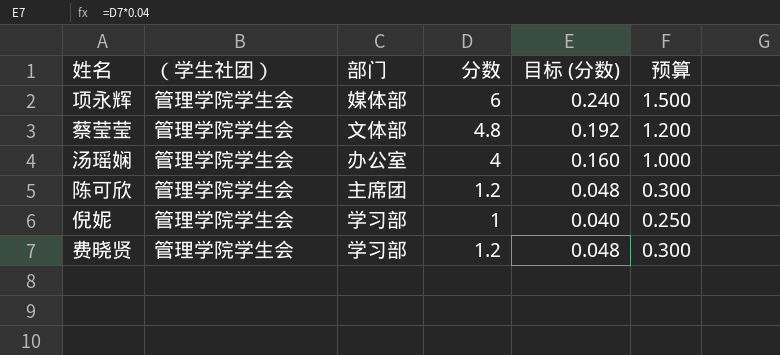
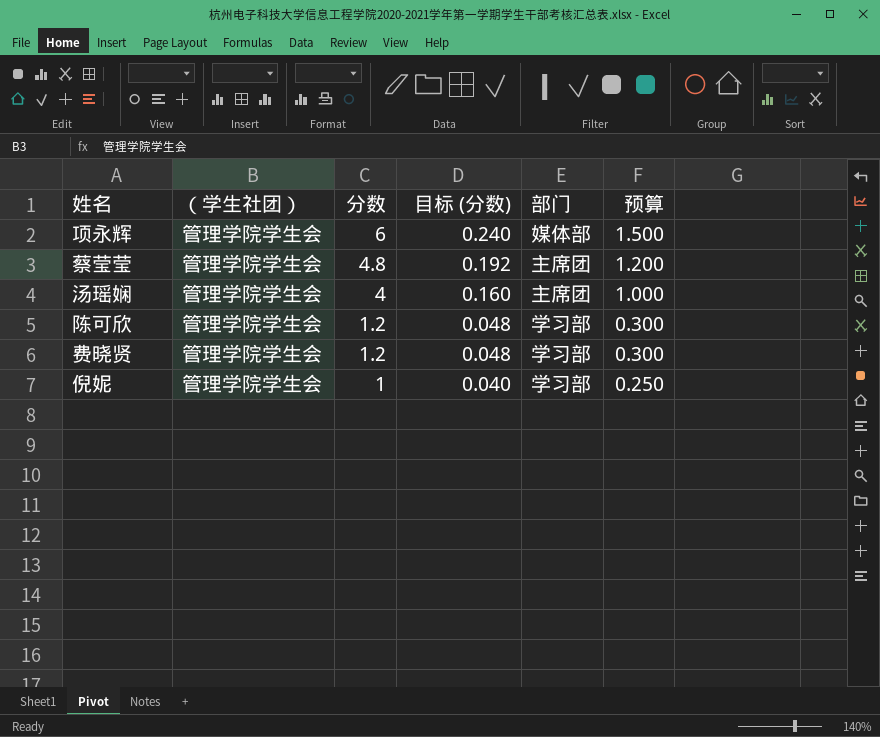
row order: none -> 分数 descending
column 部门 | position: 3 -> 5
蔡莹莹 | 部门: 文体部 -> 主席团
汤瑶娴 | 部门: 办公室 -> 主席团
陈可欣 | 部门: 主席团 -> 学习部

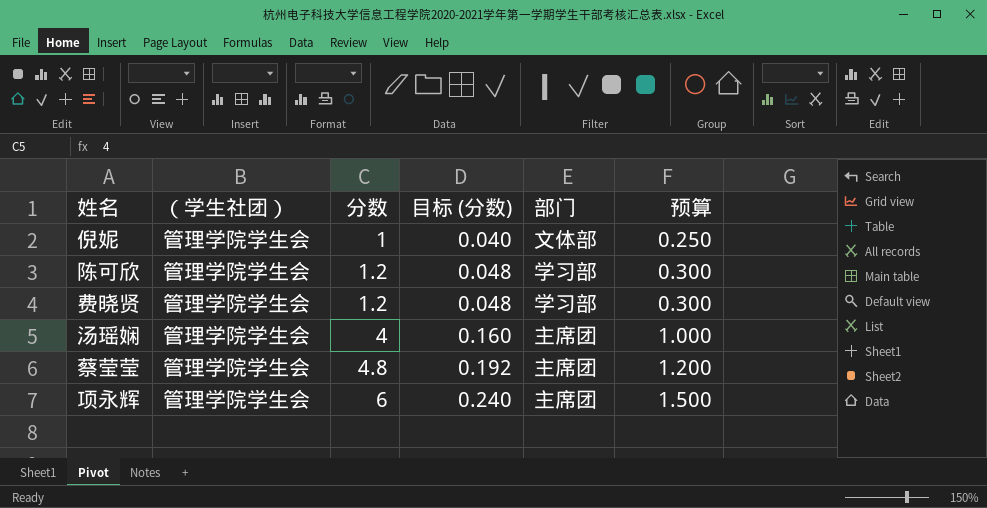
row order: 分数 descending -> 分数 ascending
倪妮 | 部门: 学习部 -> 文体部
项永辉 | 部门: 媒体部 -> 主席团

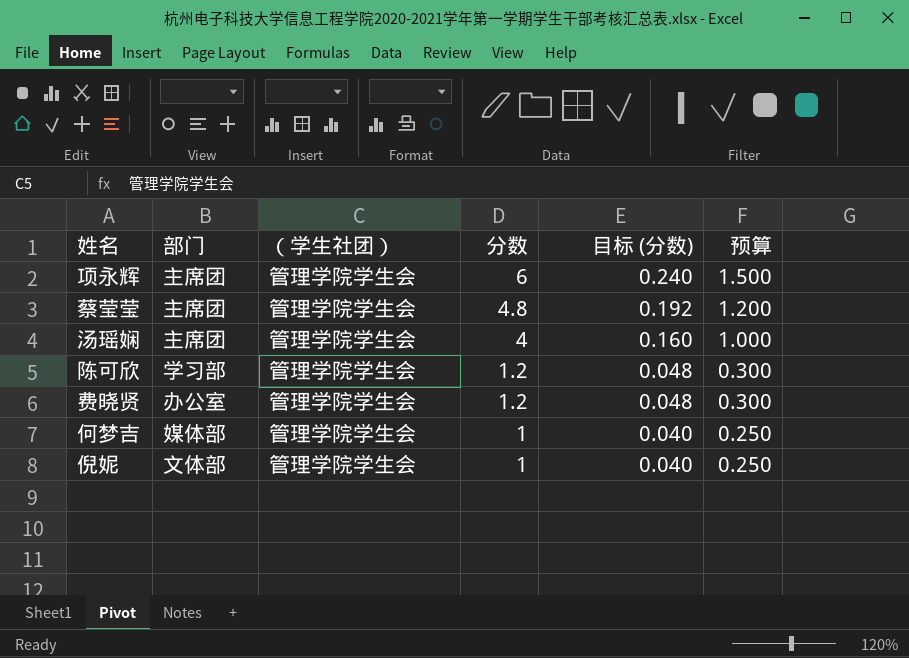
row order: 分数 ascending -> 分数 descending
column 部门 | position: 5 -> 2
费晓贤 | 部门: 学习部 -> 办公室
row 何梦吉: none -> 媒体部 | 管理学院学生会 | 1 | 0.040 | 0.250

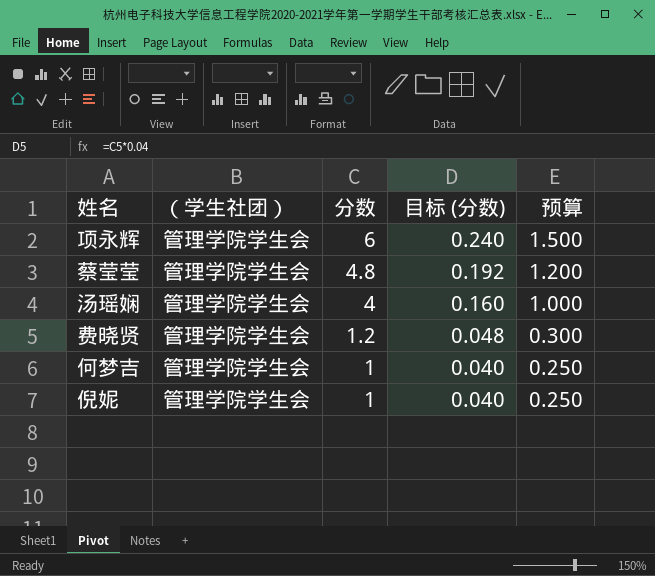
column 部门 | position: 2 -> none
row 陈可欣: 学习部 | 管理学院学生会 | 1.2 | 0.048 | 0.300 -> none

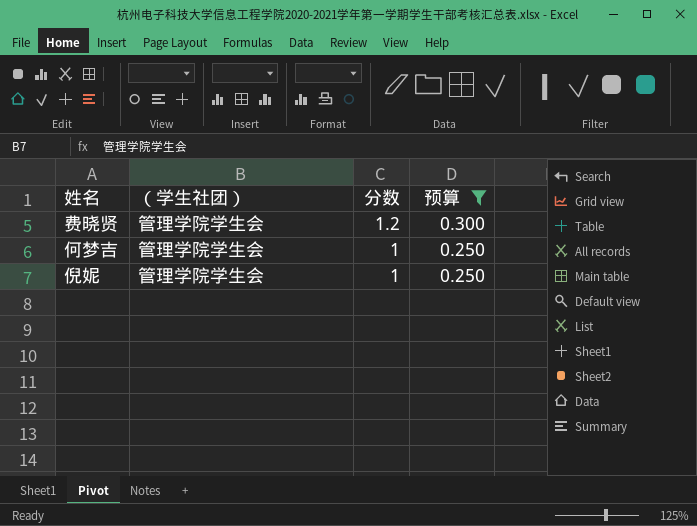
filter: none -> 预算 <= 0.300
column 目标 (分数) | formula: [分数] * 0.04 -> none

